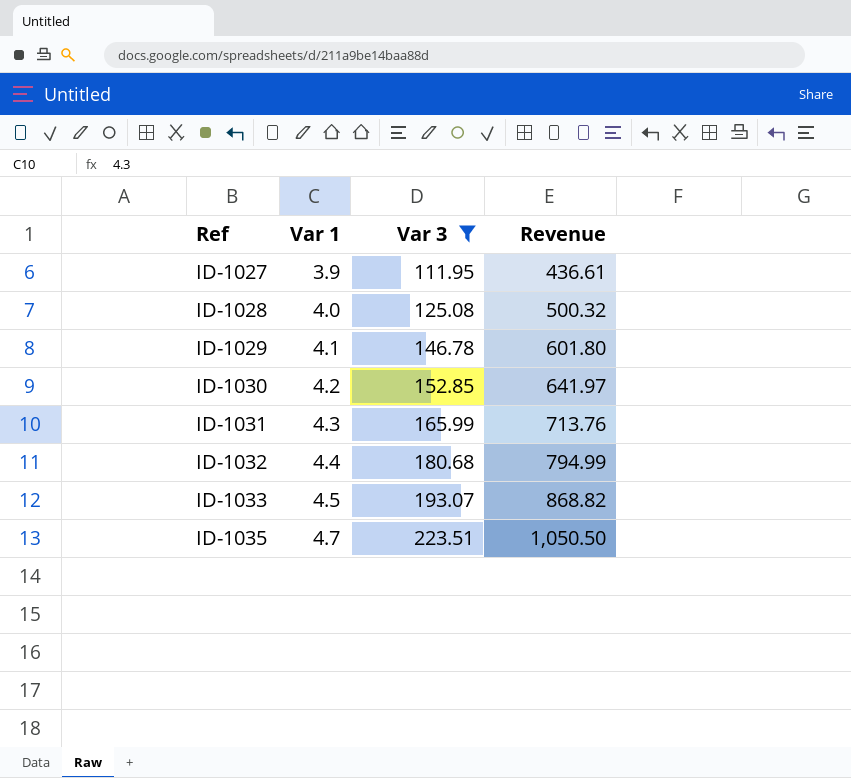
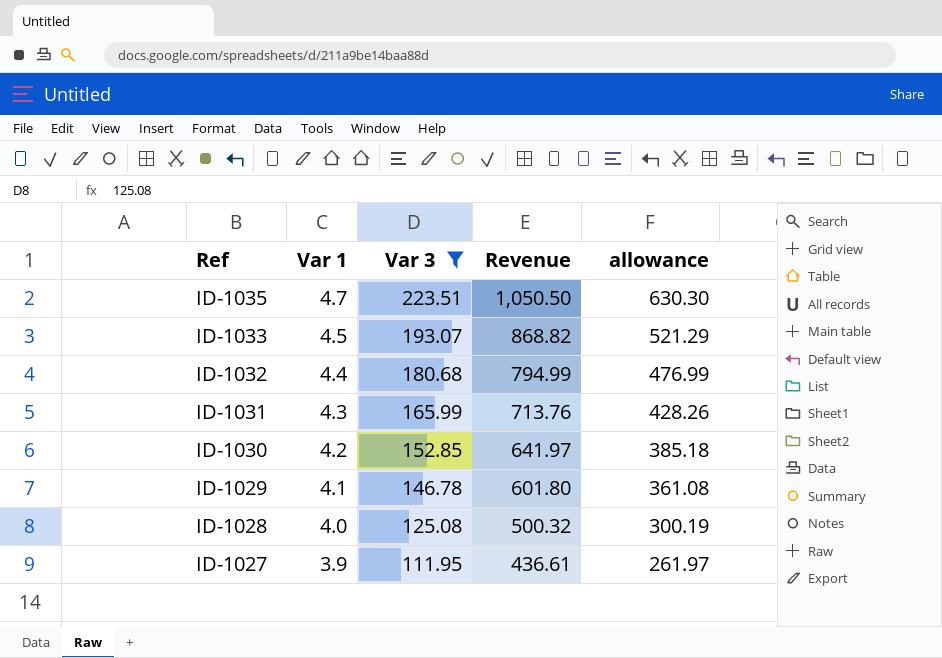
row order: Ref ascending -> Ref descending
column allowance | formula: none -> [Revenue] * 0.6

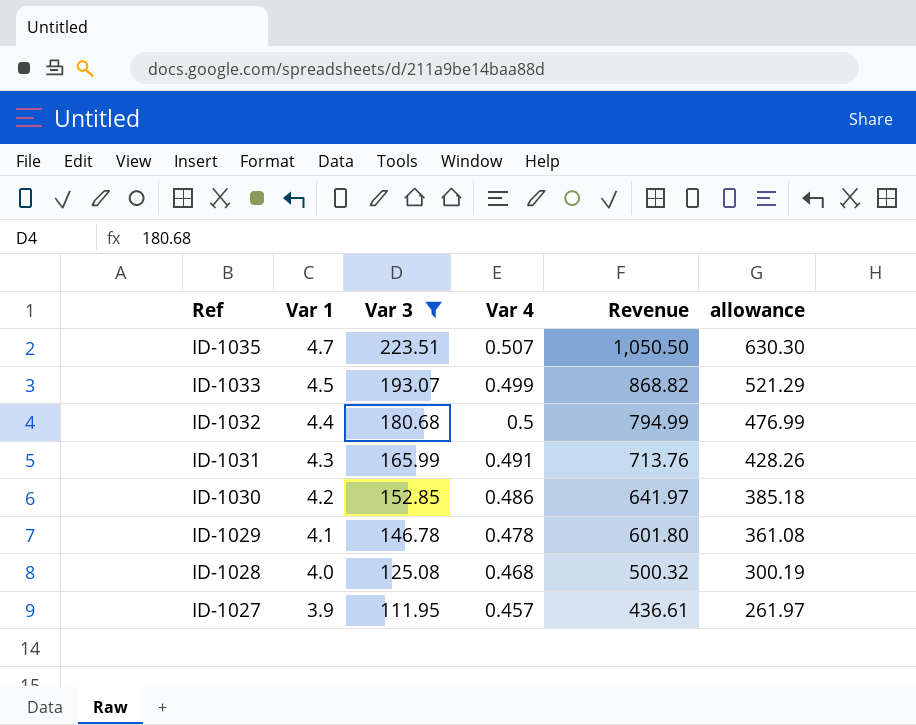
column Var 4 | position: none -> 4

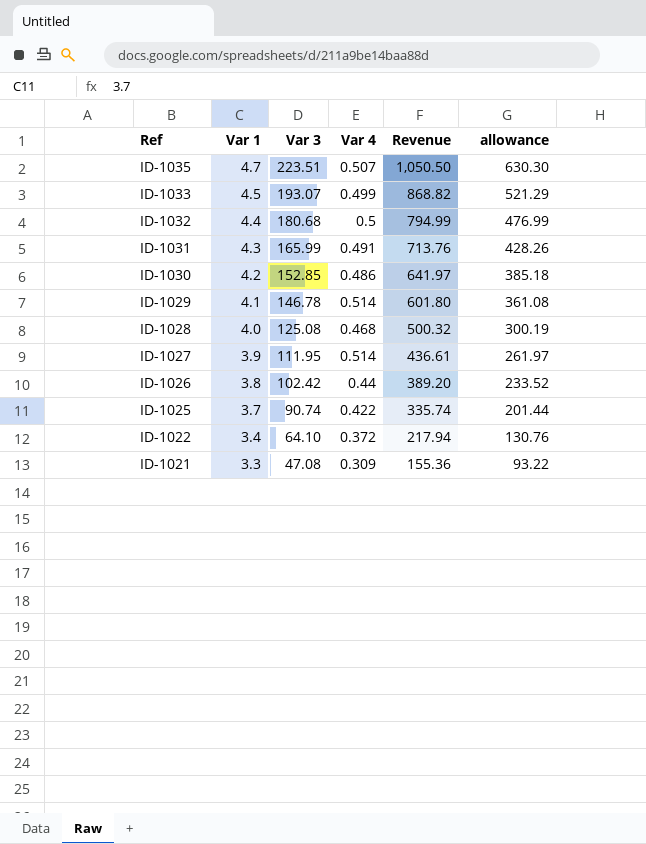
filter: Var 3 >= 111.95 -> none
ID-1029 | Var 4: 0.478 -> 0.514
ID-1027 | Var 4: 0.457 -> 0.514

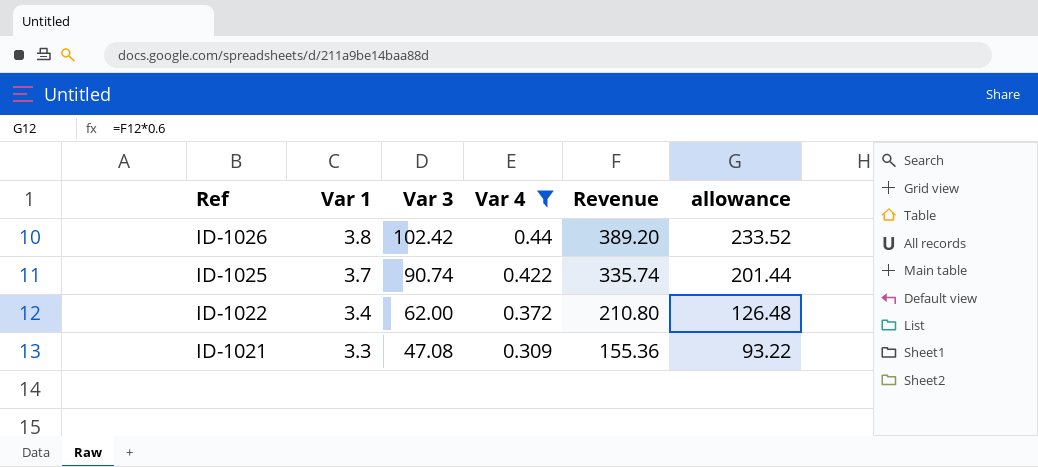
filter: none -> Var 4 <= 0.44
ID-1022 | Var 3: 64.10 -> 62.00
ID-1022 | Revenue: 217.94 -> 210.80
ID-1022 | allowance: 130.76 -> 126.48

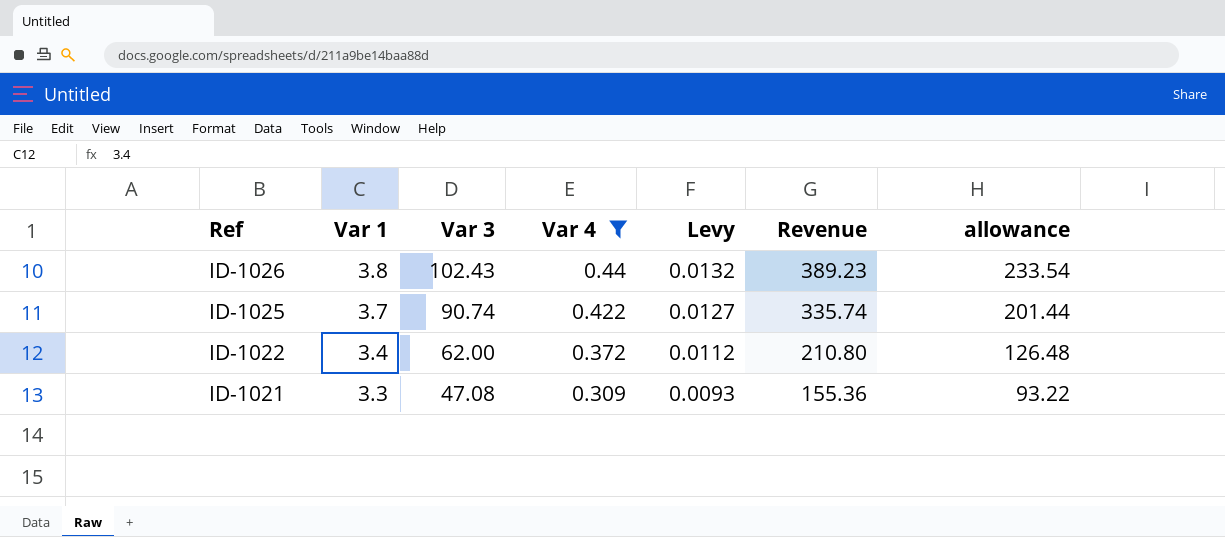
column Levy | formula: none -> [Var 4] * 0.03
ID-1026 | Var 3: 102.42 -> 102.43
ID-1026 | Revenue: 389.20 -> 389.23
ID-1026 | allowance: 233.52 -> 233.54

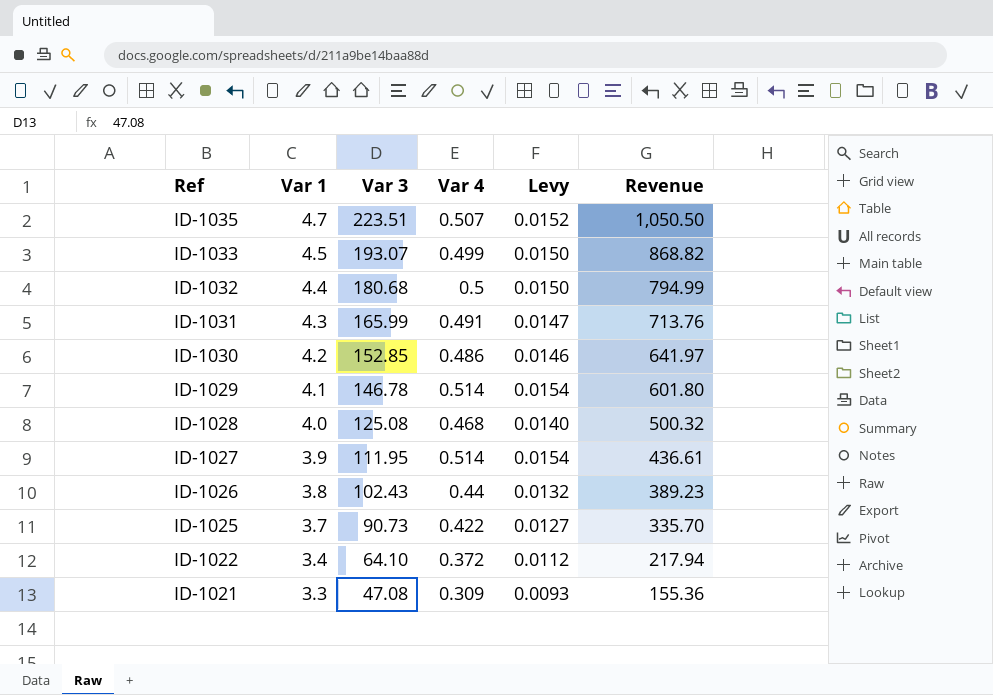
filter: Var 4 <= 0.44 -> none
column allowance | formula: [Revenue] * 0.6 -> none
ID-1025 | Var 3: 90.74 -> 90.73
ID-1025 | Revenue: 335.74 -> 335.70
ID-1022 | Var 3: 62.00 -> 64.10
ID-1022 | Revenue: 210.80 -> 217.94

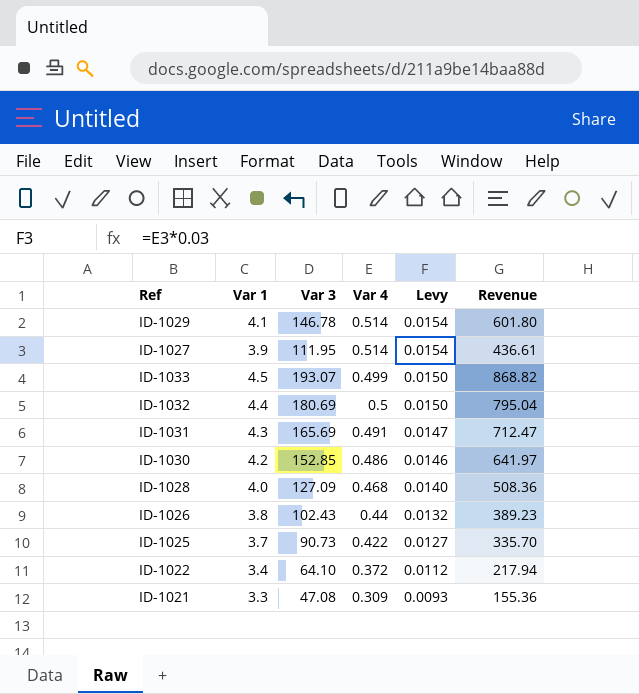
row order: Ref descending -> Levy descending
row ID-1035: 4.7 | 223.51 | 0.507 | 0.0152 | 1,050.50 -> none
ID-1032 | Var 3: 180.68 -> 180.69
ID-1032 | Revenue: 794.99 -> 795.04
ID-1031 | Var 3: 165.99 -> 165.69
ID-1031 | Revenue: 713.76 -> 712.47
ID-1028 | Var 3: 125.08 -> 127.09
ID-1028 | Revenue: 500.32 -> 508.36

